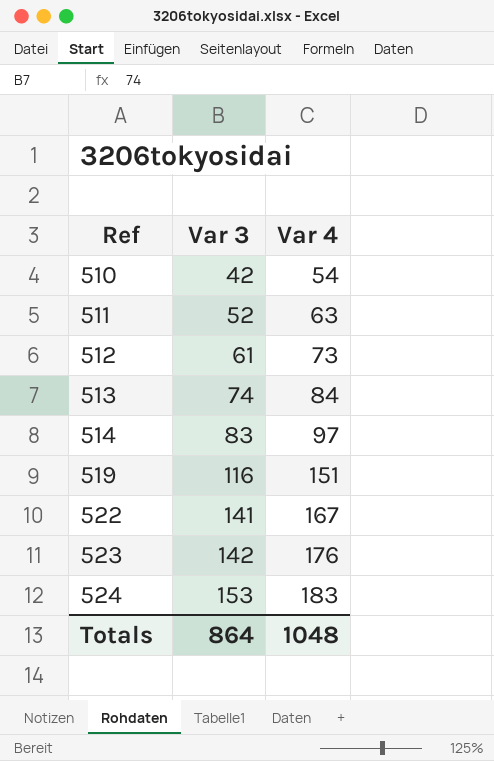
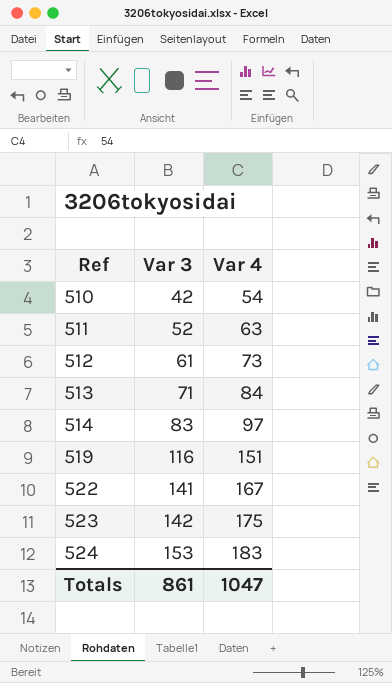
513 | Var 3: 74 -> 71
523 | Var 4: 176 -> 175
Totals | Var 3: 864 -> 861
Totals | Var 4: 1048 -> 1047

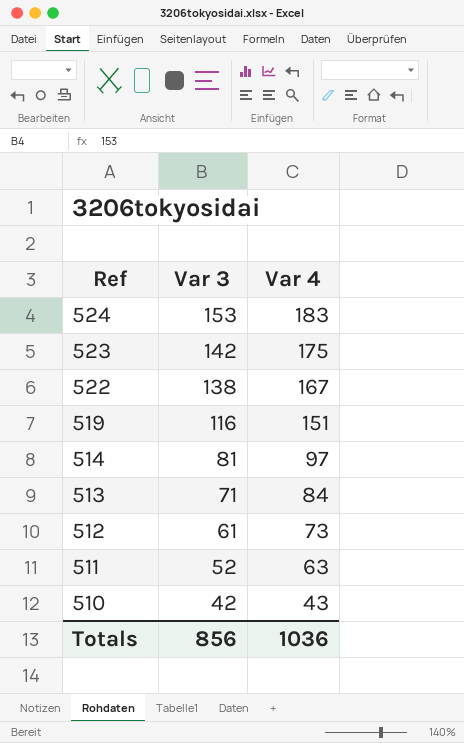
row order: Ref ascending -> Ref descending
522 | Var 3: 141 -> 138
514 | Var 3: 83 -> 81
510 | Var 4: 54 -> 43
Totals | Var 3: 861 -> 856
Totals | Var 4: 1047 -> 1036

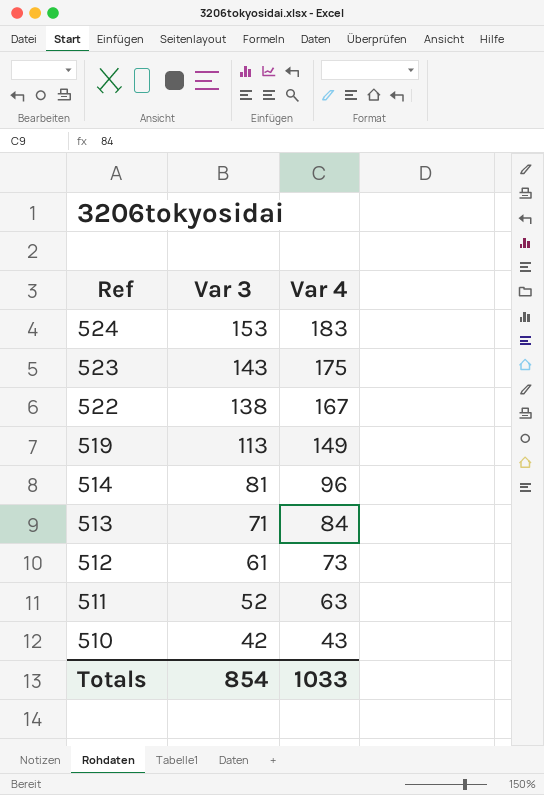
523 | Var 3: 142 -> 143
519 | Var 3: 116 -> 113
519 | Var 4: 151 -> 149
514 | Var 4: 97 -> 96
Totals | Var 3: 856 -> 854
Totals | Var 4: 1036 -> 1033

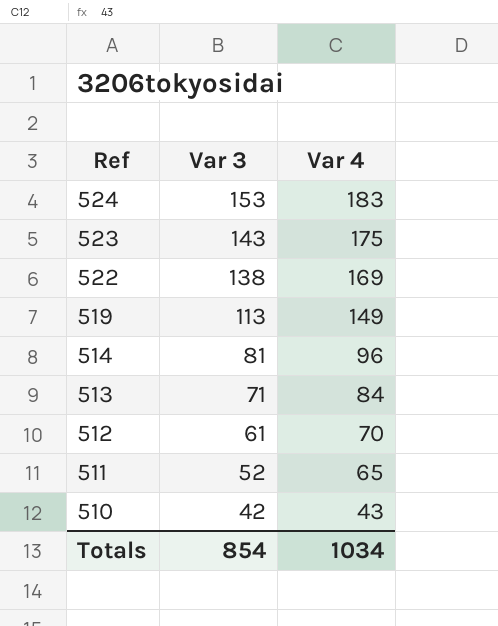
522 | Var 4: 167 -> 169
512 | Var 4: 73 -> 70
511 | Var 4: 63 -> 65
Totals | Var 4: 1033 -> 1034

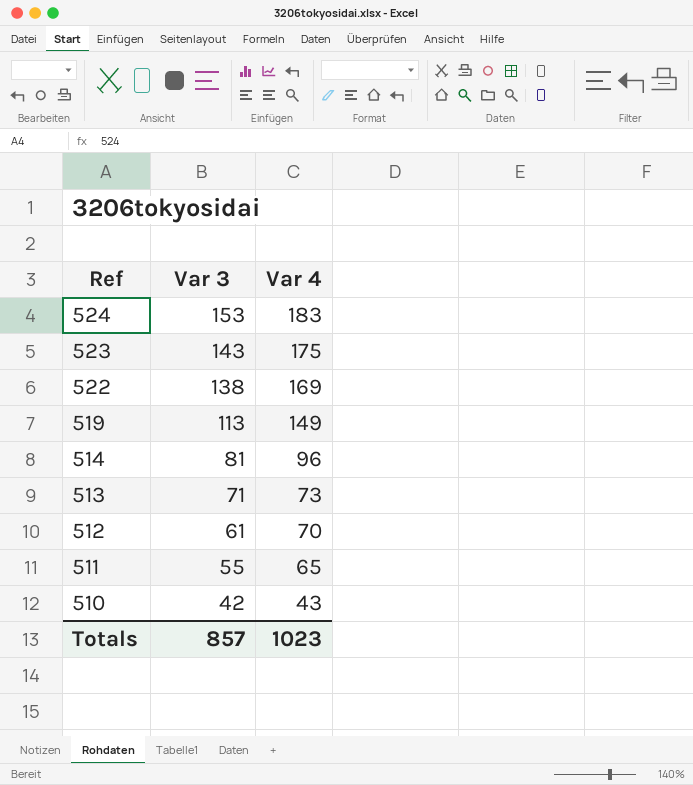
513 | Var 4: 84 -> 73
511 | Var 3: 52 -> 55
Totals | Var 3: 854 -> 857
Totals | Var 4: 1034 -> 1023

